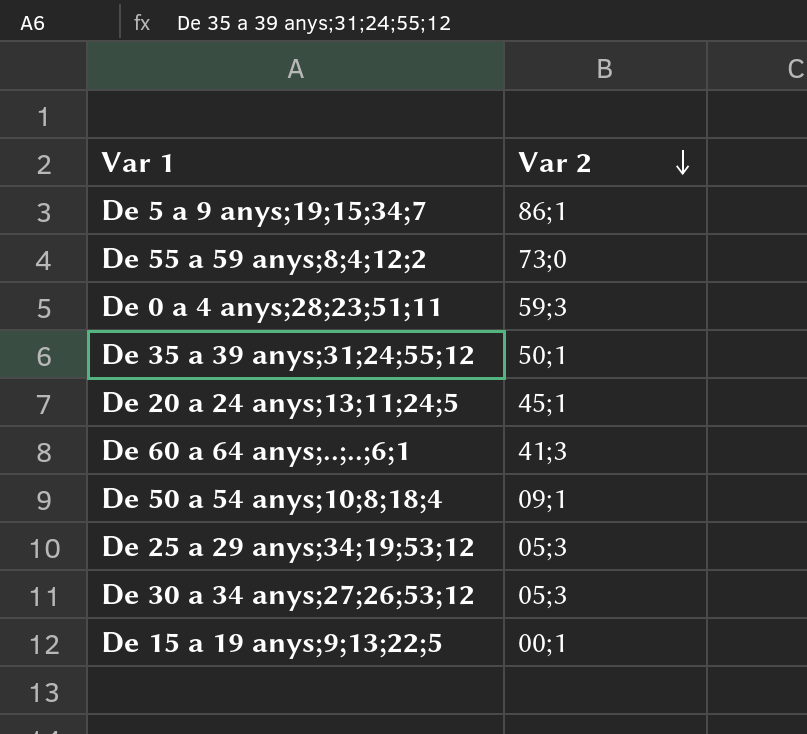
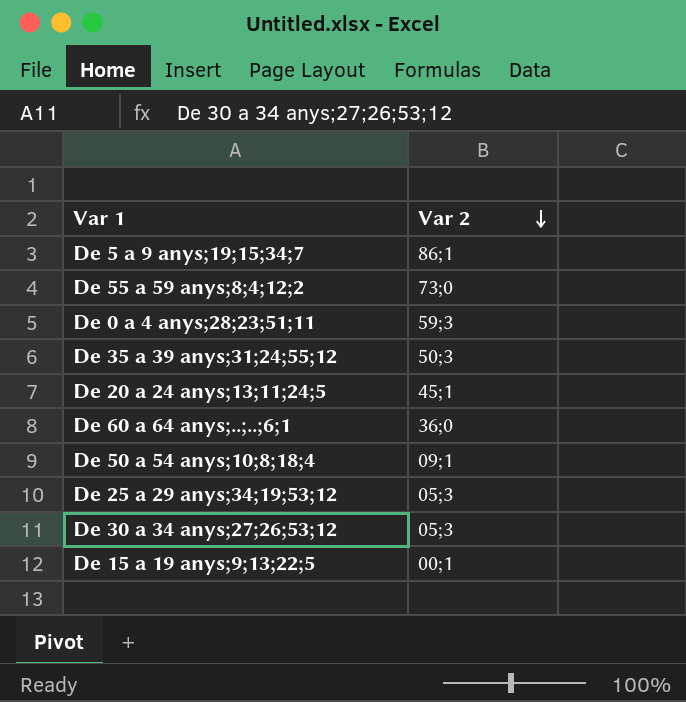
De 35 a 39 anys;31;24;55;12 | Var 2: 50;1 -> 50;3
De 60 a 64 anys;..;..;6;1 | Var 2: 41;3 -> 36;0

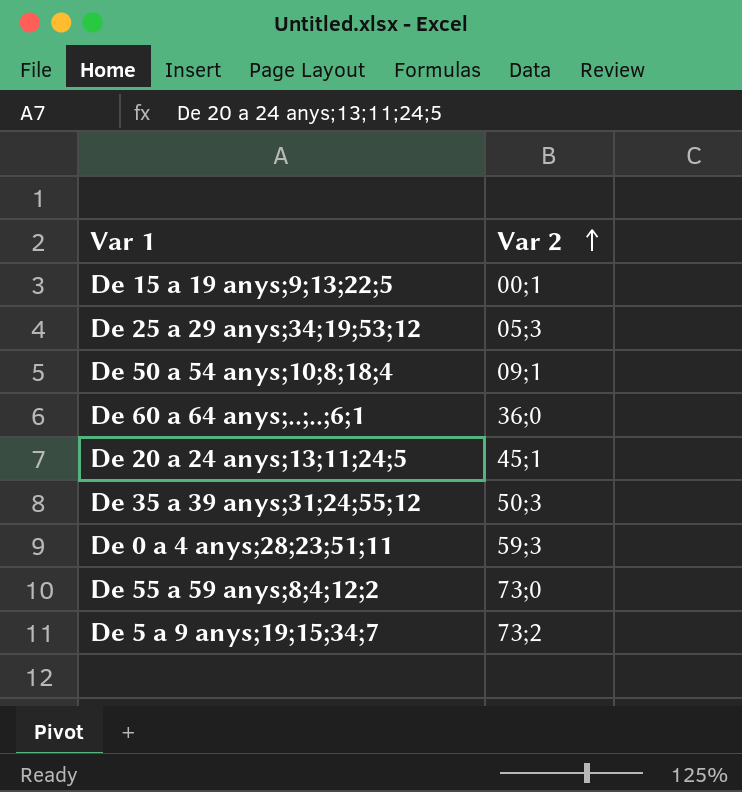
row order: Var 2 descending -> Var 2 ascending
row De 30 a 34 anys;27;26;53;12: 05;3 -> none
De 5 a 9 anys;19;15;34;7 | Var 2: 86;1 -> 73;2

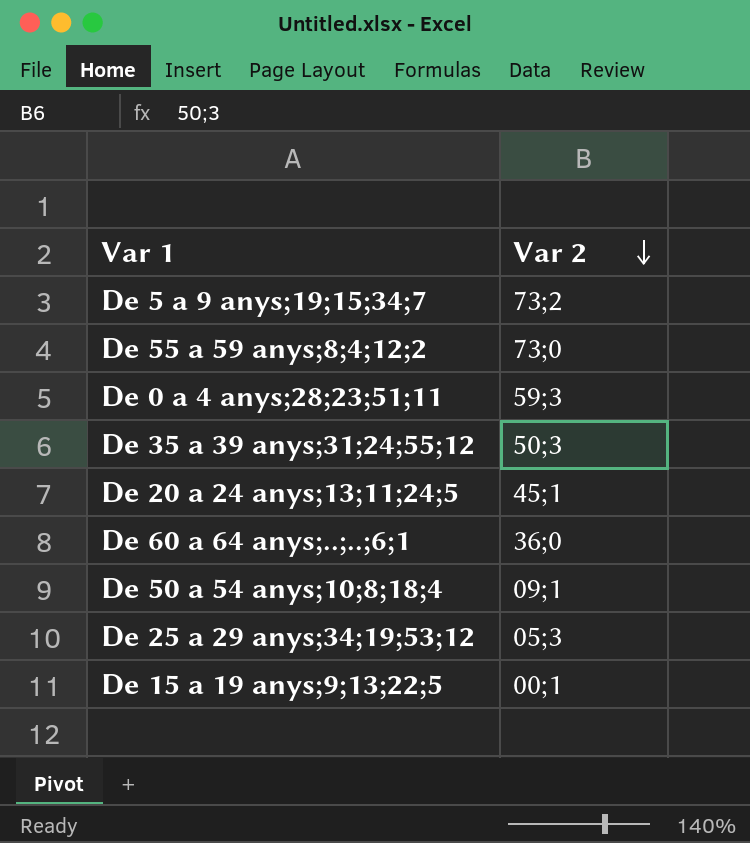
row order: Var 2 ascending -> Var 2 descending

